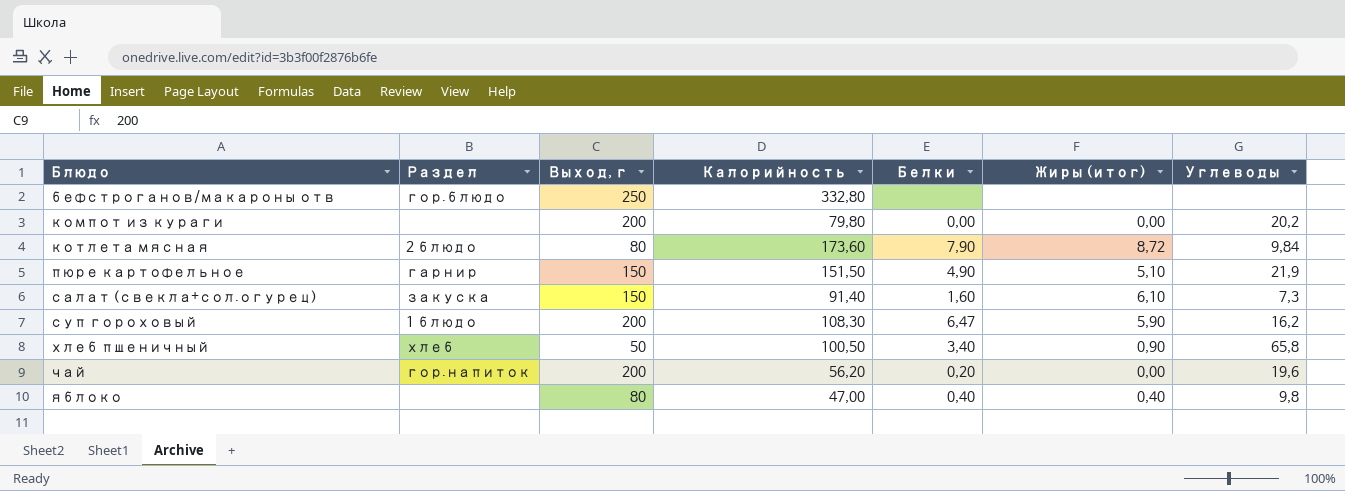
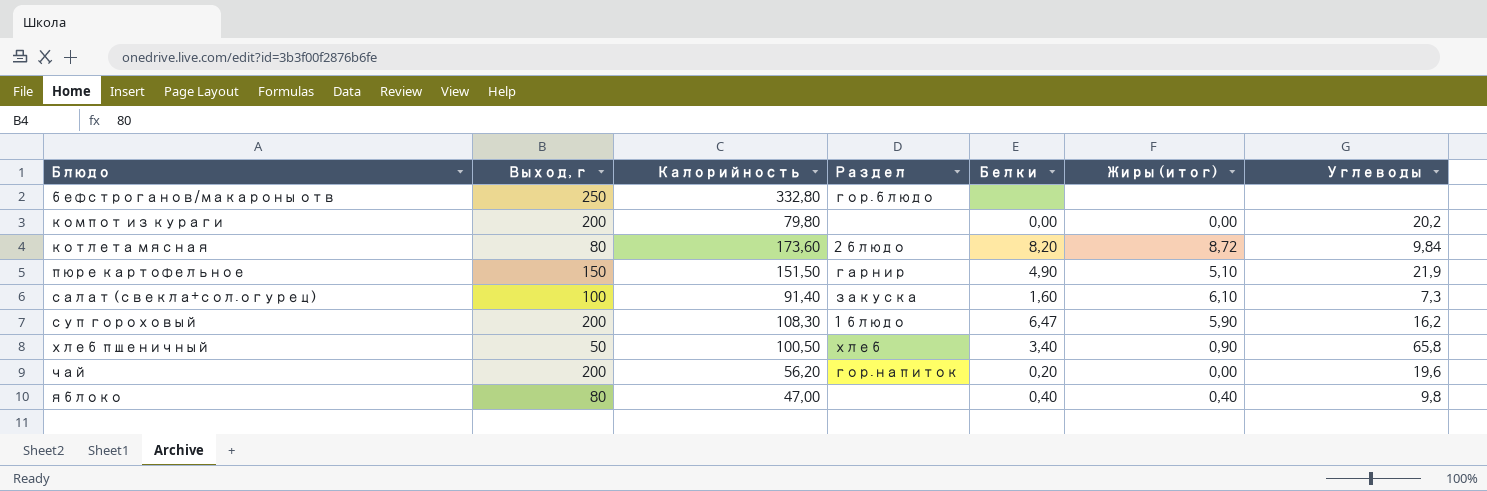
column Раздел | position: 2 -> 4
котлета мясная | Белки: 7,90 -> 8,20
салат (свекла+сол.огурец) | Выход, г: 150 -> 100

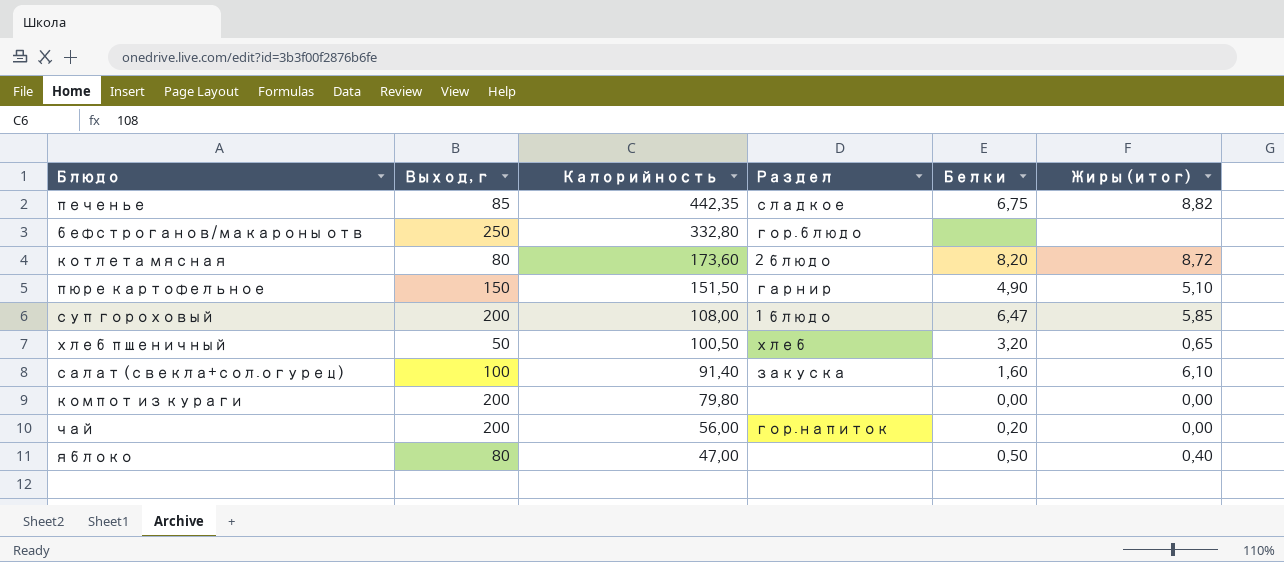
row order: Блюдо ascending -> Калорийность descending
column Углеводы | position: 7 -> none
row печенье: none -> 85 | 442,35 | сладкое | 6,75 | 8,82
суп гороховый | Калорийность: 108,30 -> 108,00
суп гороховый | Жиры (итог): 5,90 -> 5,85
хлеб пшеничный | Белки: 3,40 -> 3,20
хлеб пшеничный | Жиры (итог): 0,90 -> 0,65
чай | Калорийность: 56,20 -> 56,00
яблоко | Белки: 0,40 -> 0,50

